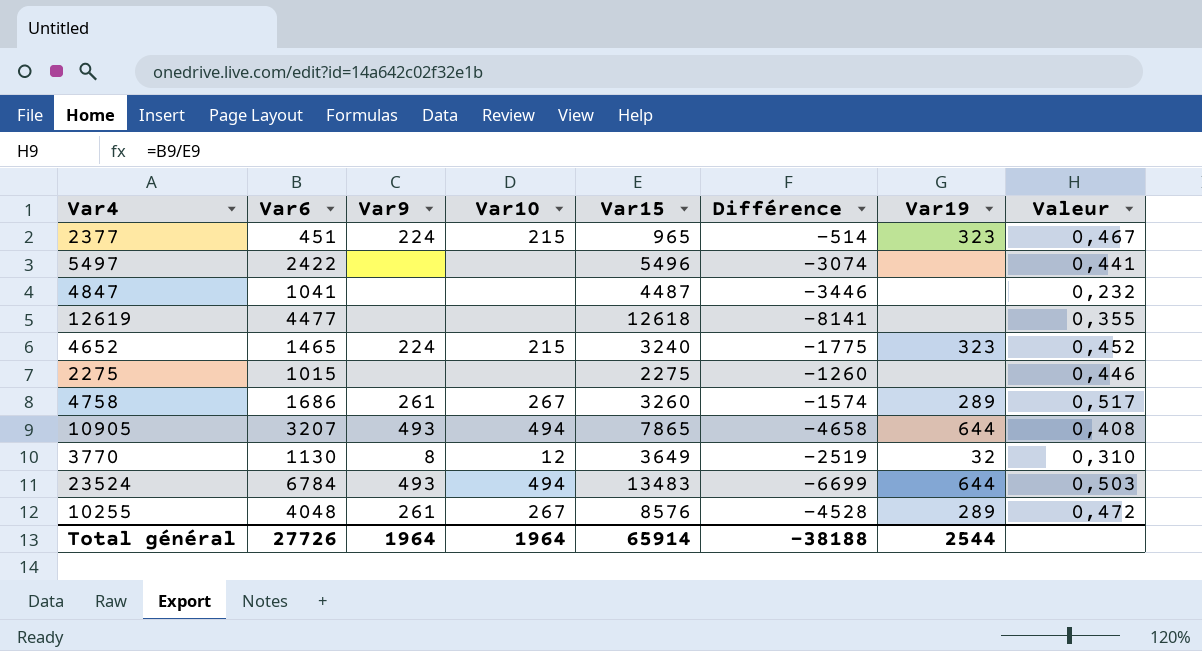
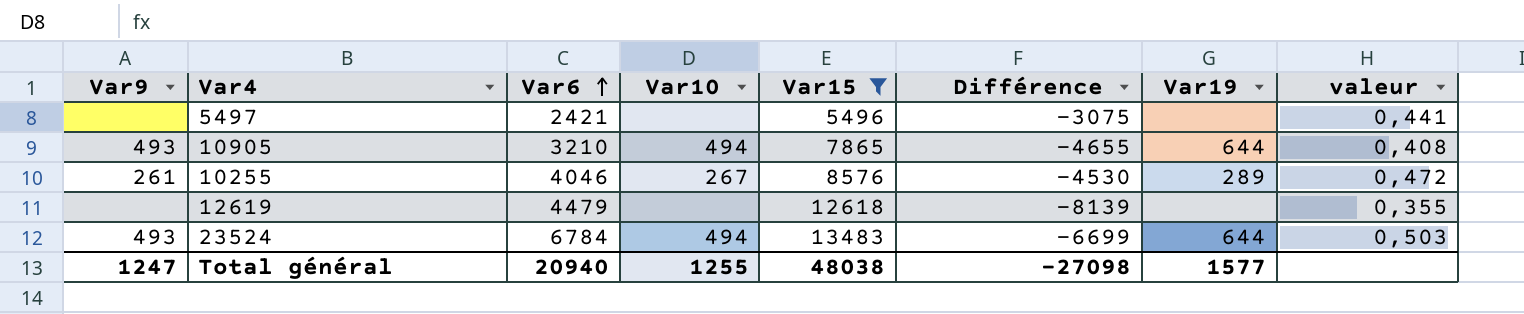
filter: none -> Var15 >= 5496
row order: none -> Var6 ascending
column Var9 | position: 3 -> 1
column name: Valeur -> valeur
5497 | Var6: 2422 -> 2421
5497 | Différence: -3074 -> -3075
10905 | Var6: 3207 -> 3210
10905 | Différence: -4658 -> -4655
10255 | Var6: 4048 -> 4046
10255 | Différence: -4528 -> -4530
12619 | Var6: 4477 -> 4479
12619 | Différence: -8141 -> -8139
Total général | Var9: 1964 -> 1247
Total général | Var6: 27726 -> 20940
Total général | Var10: 1964 -> 1255
Total général | Var15: 65914 -> 48038
Total général | Différence: -38188 -> -27098
Total général | Var19: 2544 -> 1577

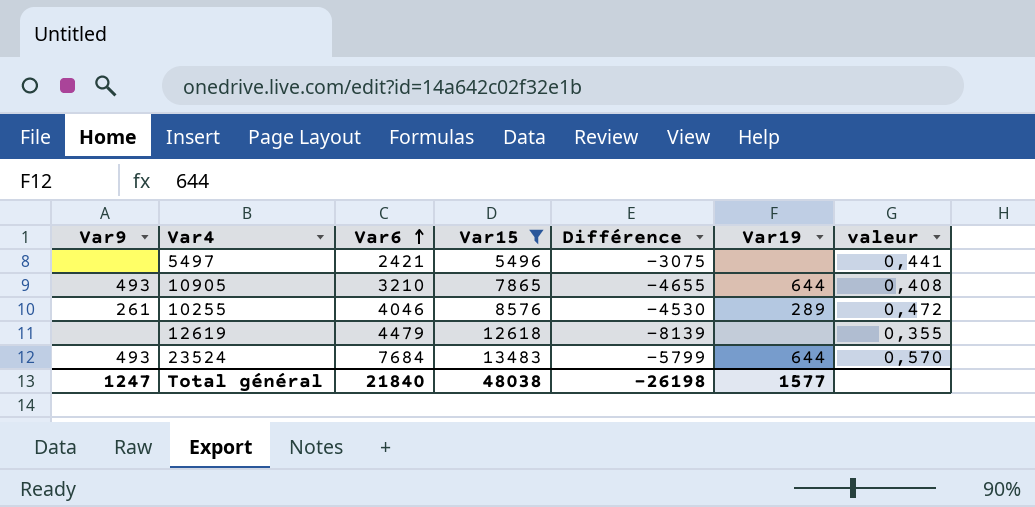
column Var10 | position: 4 -> none
23524 | Var6: 6784 -> 7684
23524 | Différence: -6699 -> -5799
23524 | valeur: 0,503 -> 0,570
Total général | Var6: 20940 -> 21840
Total général | Différence: -27098 -> -26198

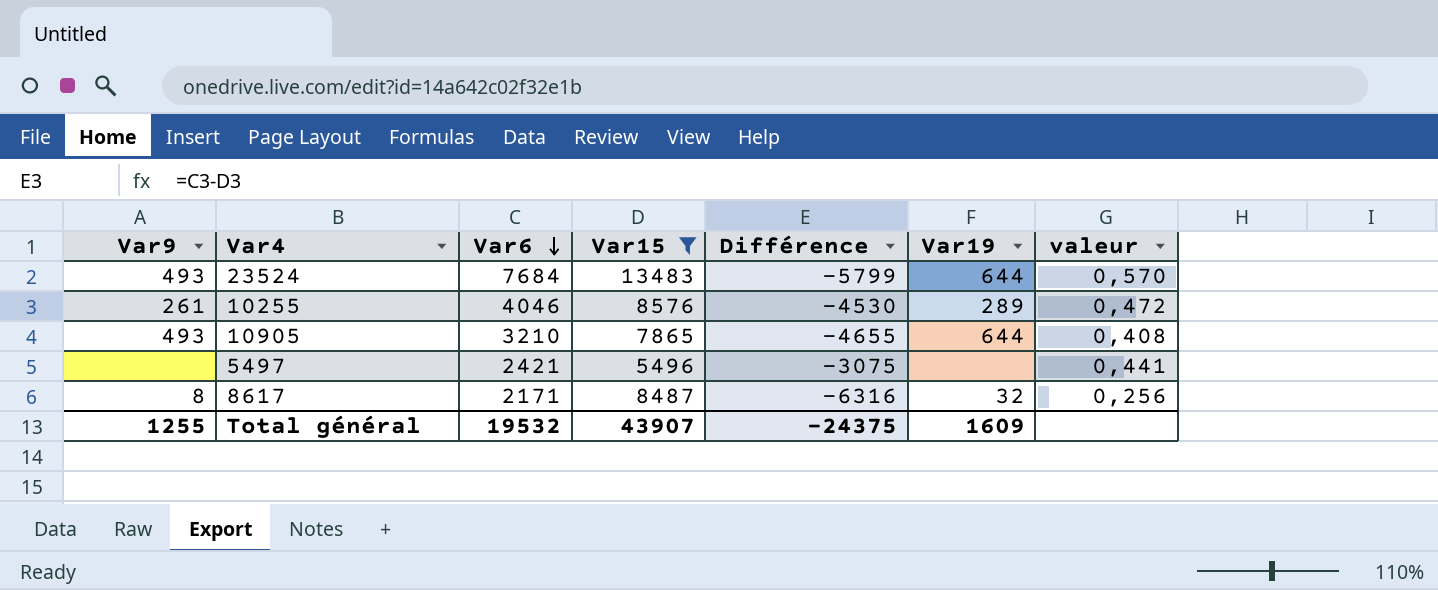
row order: Var6 ascending -> Var6 descending
row 12619: none | 4479 | 12618 | -8139 | none | 0,355 -> none
row 8617: none -> 8 | 2171 | 8487 | -6316 | 32 | 0,256
Total général | Var9: 1247 -> 1255
Total général | Var6: 21840 -> 19532
Total général | Var15: 48038 -> 43907
Total général | Différence: -26198 -> -24375
Total général | Var19: 1577 -> 1609

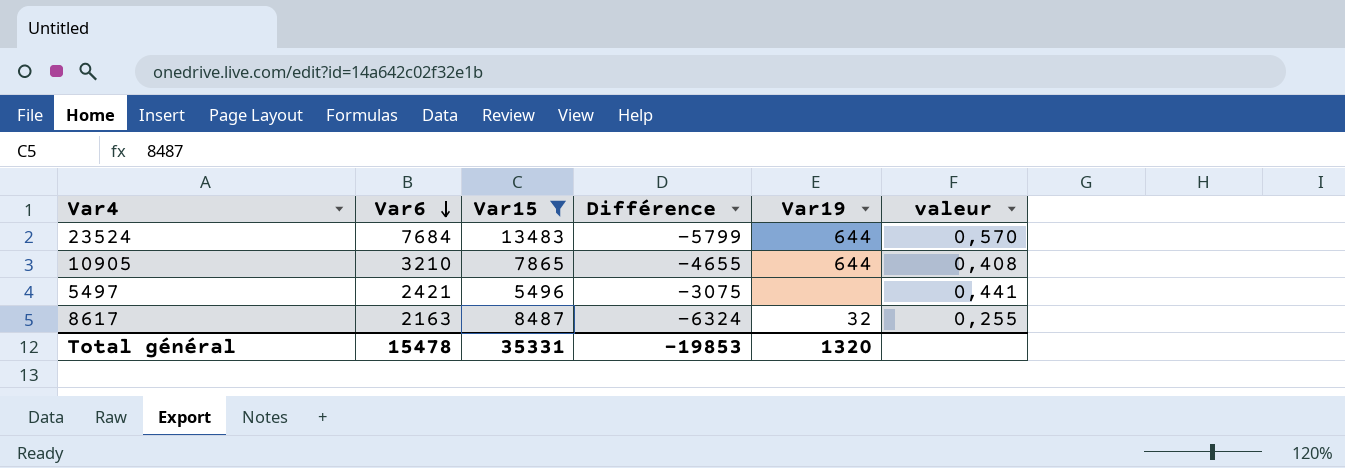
column Var9 | position: 1 -> none
row 10255: 261 | 4046 | 8576 | -4530 | 289 | 0,472 -> none
8617 | Var6: 2171 -> 2163
8617 | Différence: -6316 -> -6324
8617 | valeur: 0,256 -> 0,255
Total général | Var6: 19532 -> 15478
Total général | Var15: 43907 -> 35331
Total général | Différence: -24375 -> -19853
Total général | Var19: 1609 -> 1320

